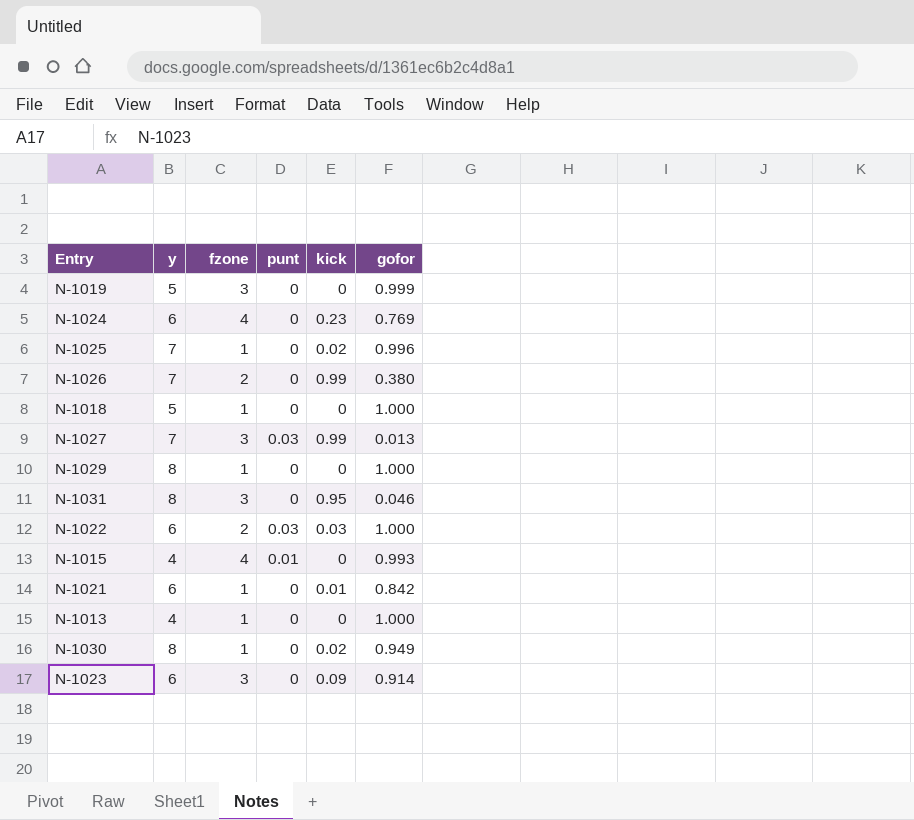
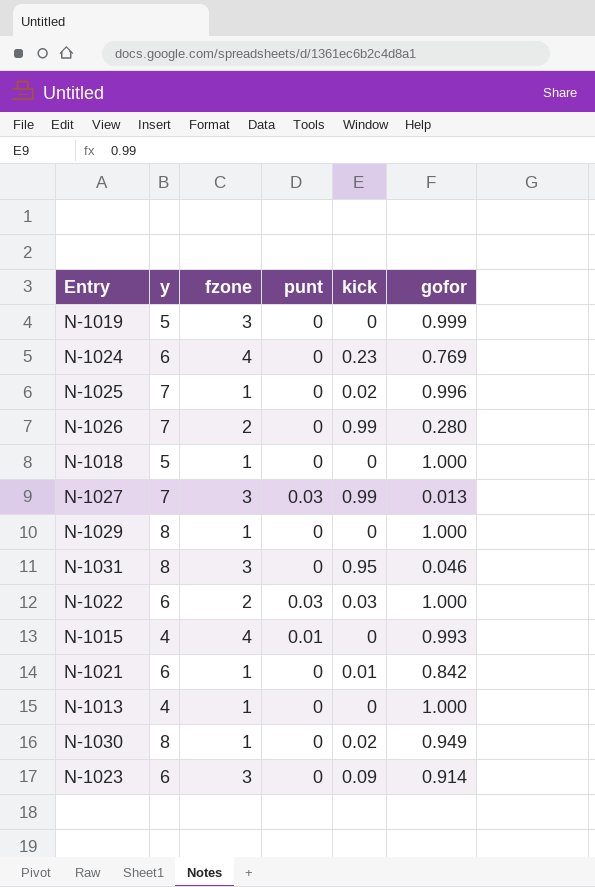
N-1026 | gofor: 0.380 -> 0.280

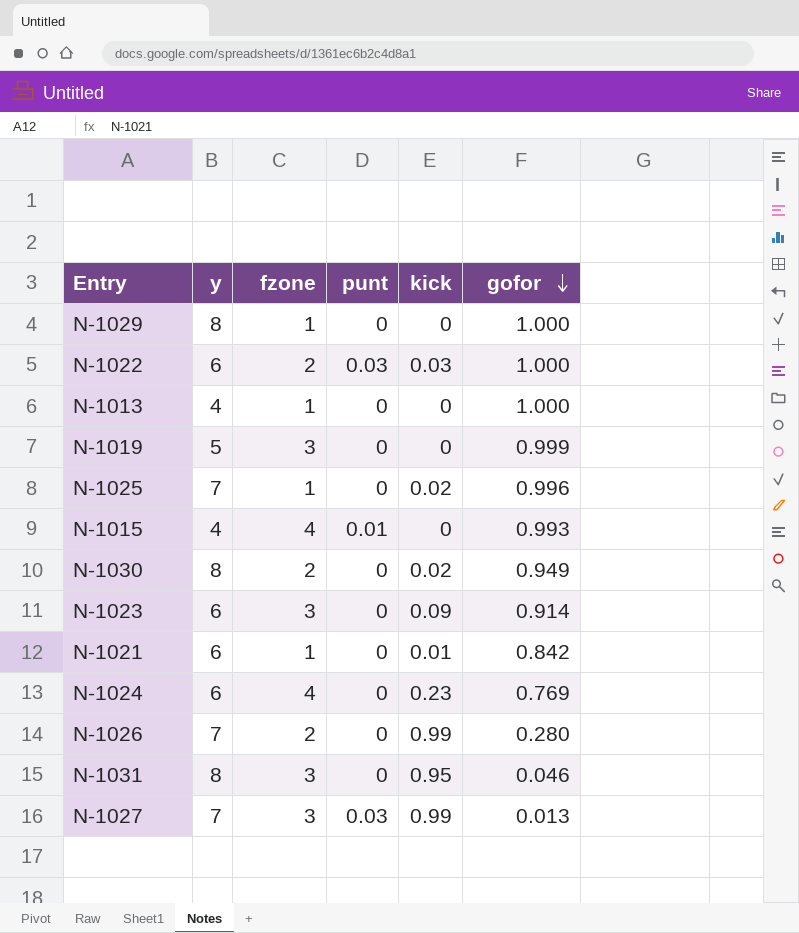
row order: none -> gofor descending
row N-1018: 5 | 1 | 0 | 0 | 1.000 -> none
N-1030 | fzone: 1 -> 2

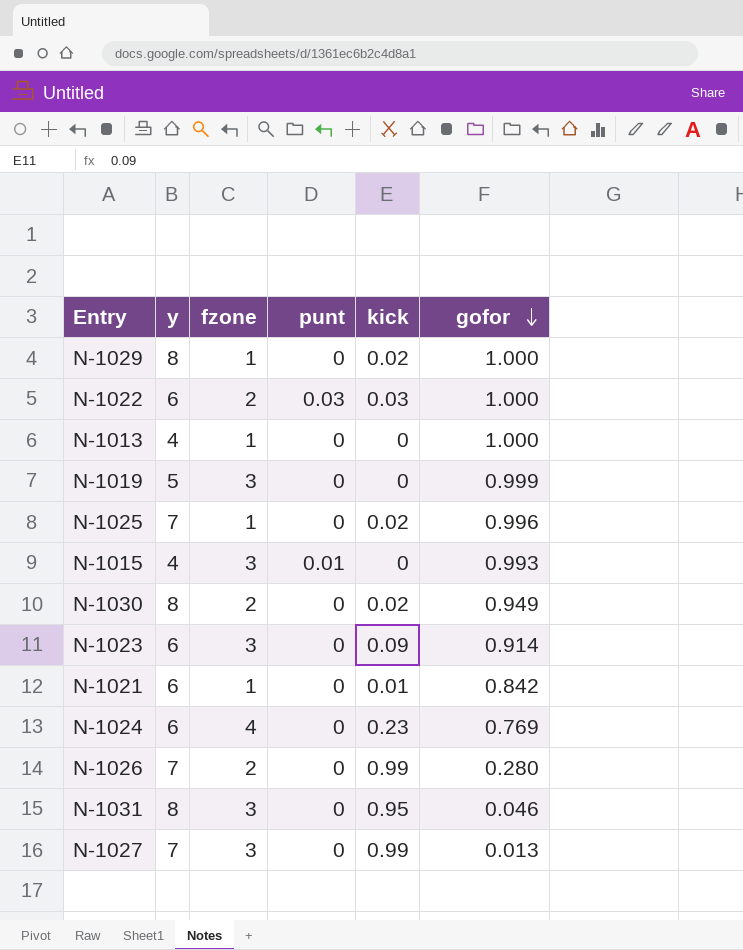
N-1029 | kick: 0 -> 0.02
N-1015 | fzone: 4 -> 3
N-1027 | punt: 0.03 -> 0

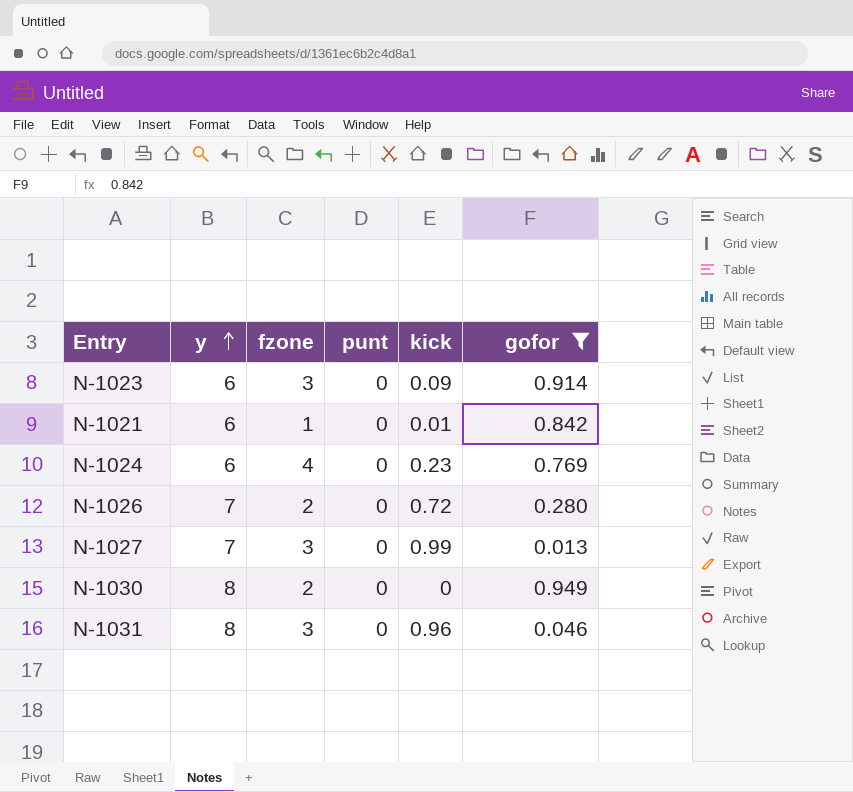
filter: none -> gofor <= 0.949
row order: gofor descending -> y ascending
N-1026 | kick: 0.99 -> 0.72
N-1030 | kick: 0.02 -> 0
N-1031 | kick: 0.95 -> 0.96

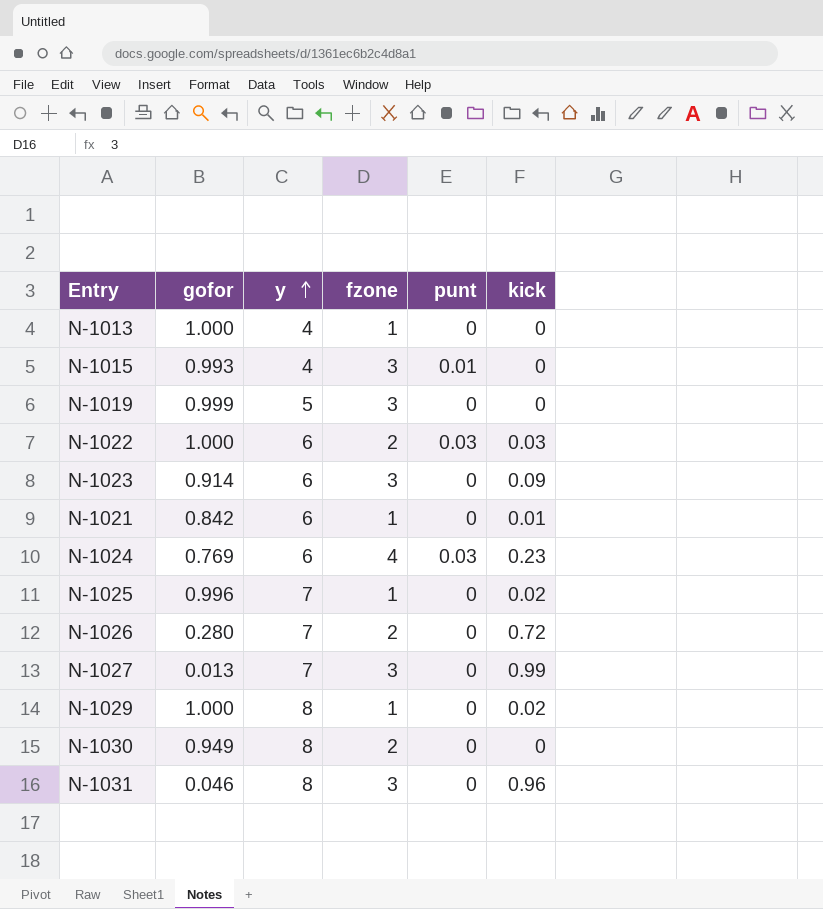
filter: gofor <= 0.949 -> none
column gofor | position: 6 -> 2
N-1024 | punt: 0 -> 0.03

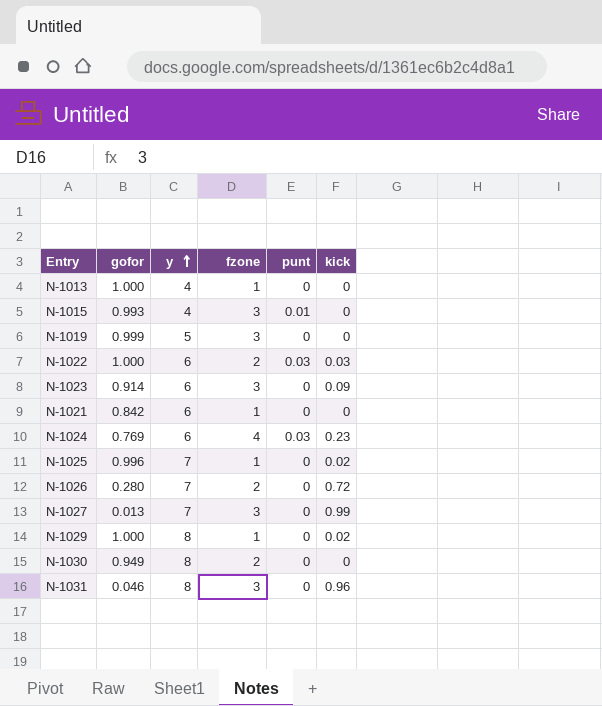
N-1021 | kick: 0.01 -> 0

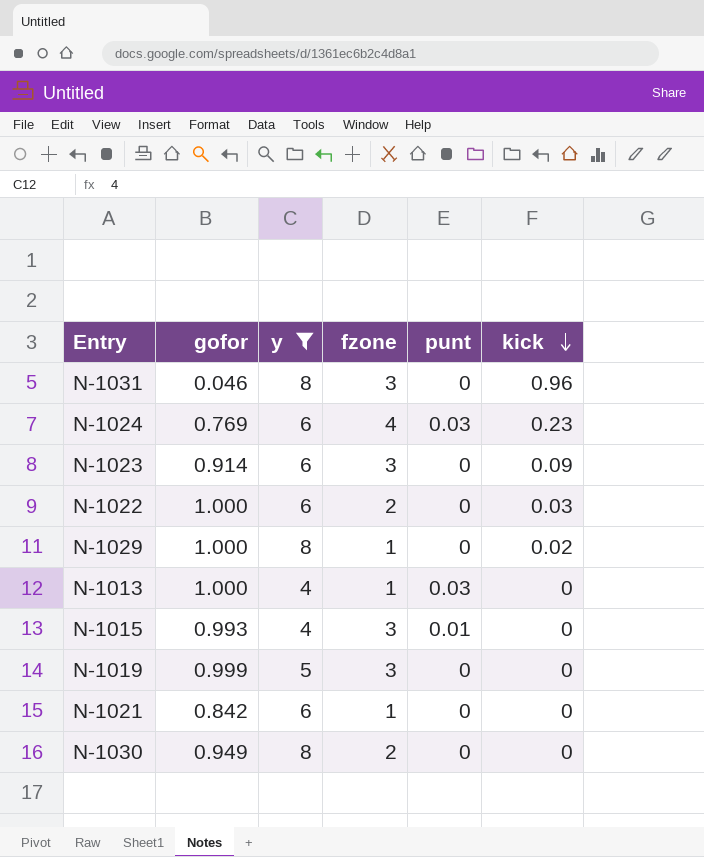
filter: none -> y != 7
row order: y ascending -> kick descending
N-1022 | punt: 0.03 -> 0
N-1013 | punt: 0 -> 0.03

